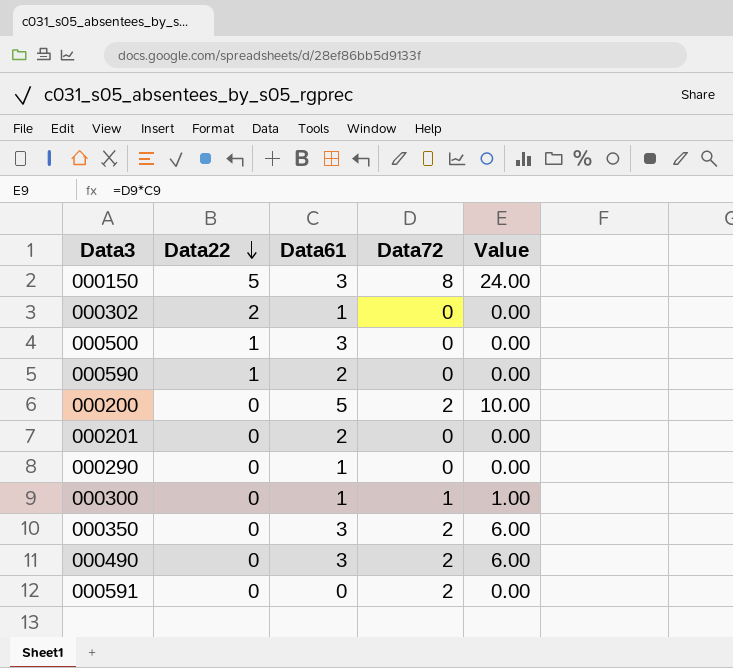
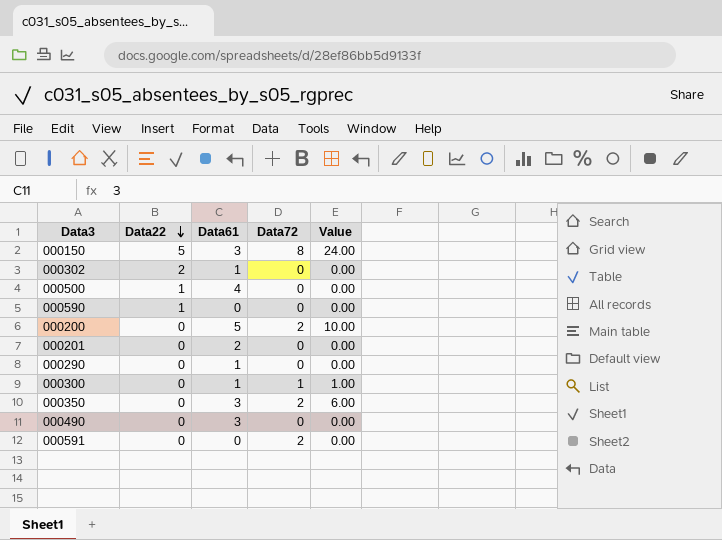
000500 | Data61: 3 -> 4
000590 | Data61: 2 -> 0
000490 | Data72: 2 -> 0
000490 | Value: 6.00 -> 0.00

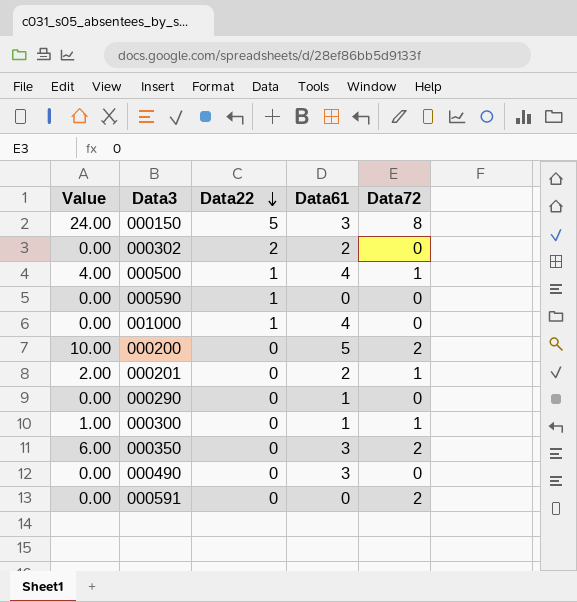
column Value | position: 5 -> 1
000302 | Data61: 1 -> 2
000500 | Value: 0.00 -> 4.00
000500 | Data72: 0 -> 1
row 001000: none -> 0.00 | 1 | 4 | 0
000201 | Value: 0.00 -> 2.00
000201 | Data72: 0 -> 1

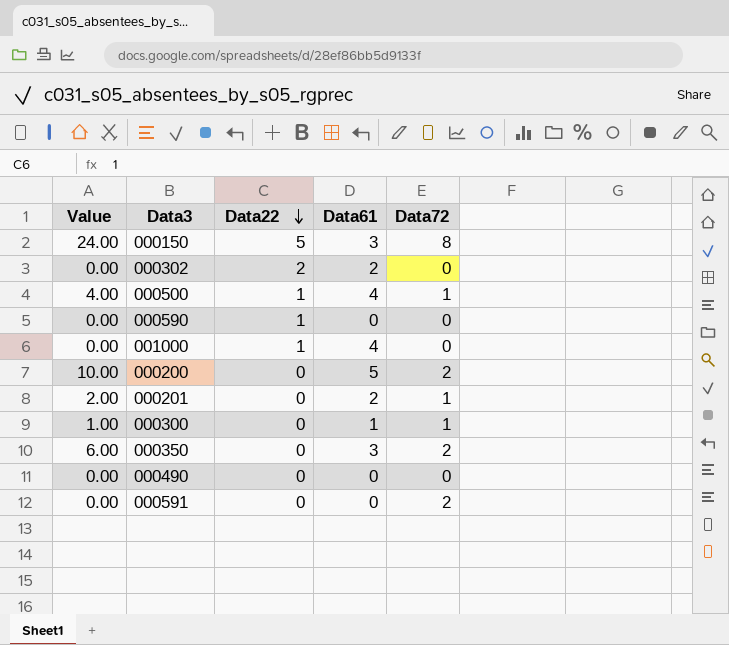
row 000290: 0.00 | 0 | 1 | 0 -> none
000490 | Data61: 3 -> 0

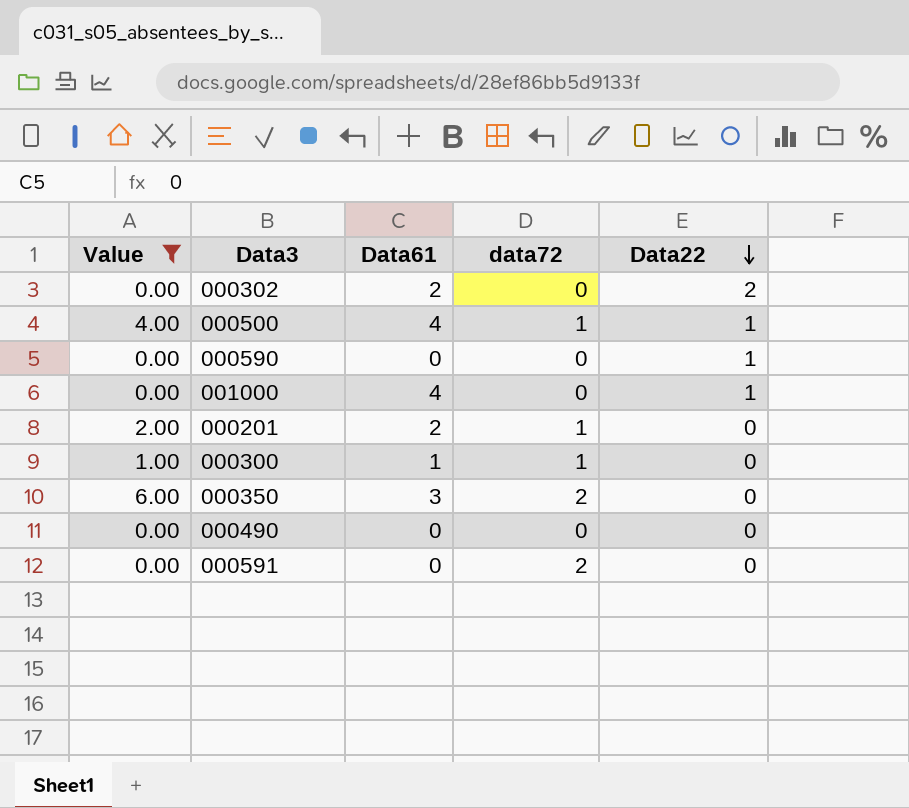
filter: none -> Value <= 6.00
column name: Data72 -> data72
column Data22 | position: 3 -> 5

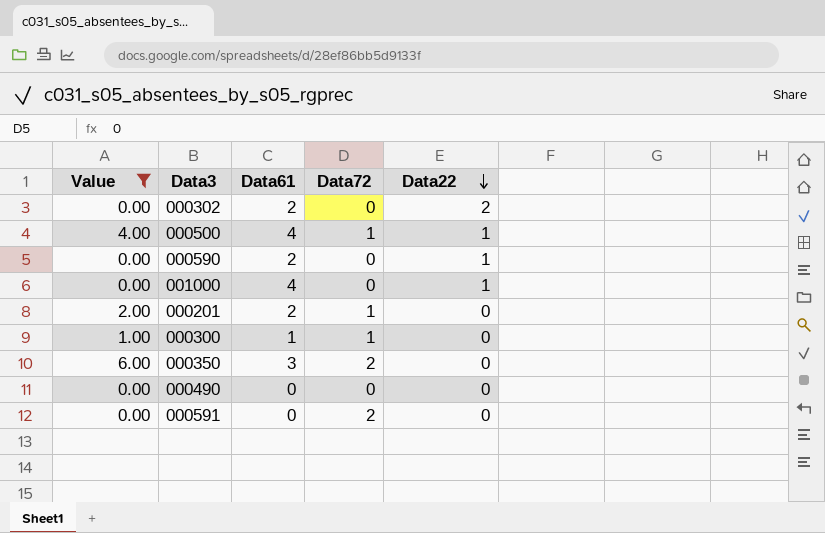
column name: data72 -> Data72
000590 | Data61: 0 -> 2

